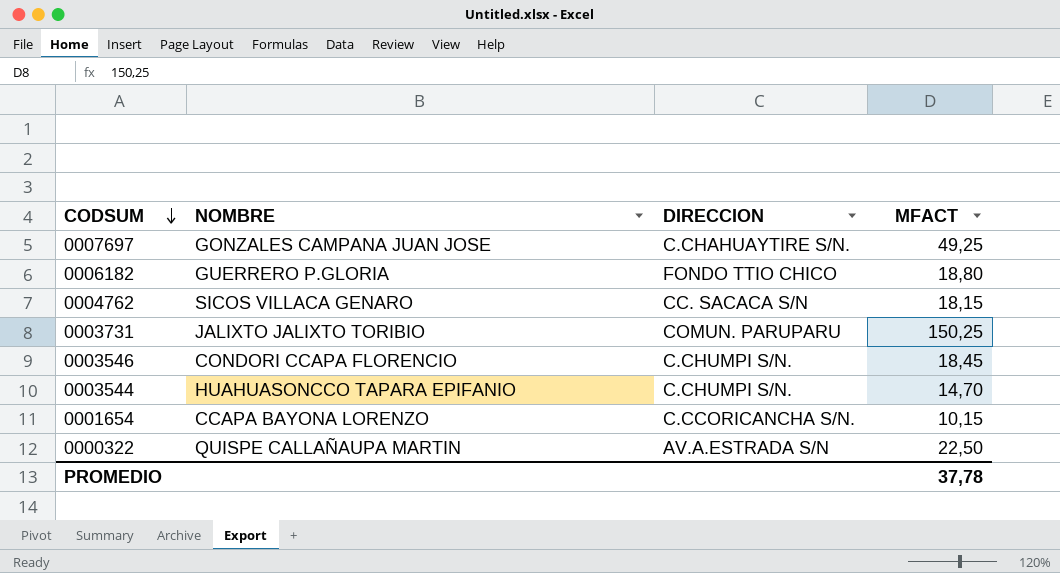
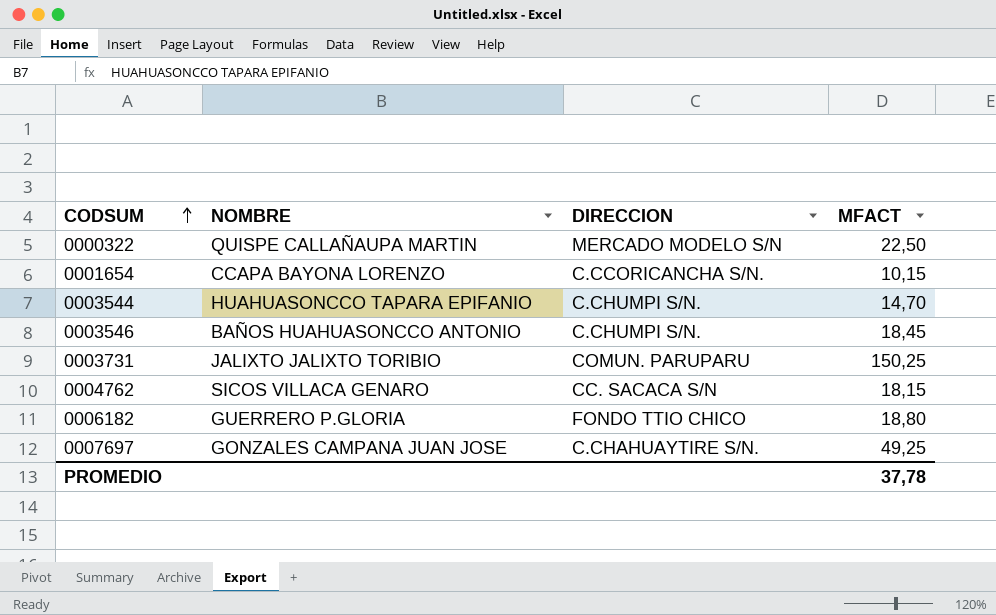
row order: CODSUM descending -> CODSUM ascending
0000322 | DIRECCION: AV.A.ESTRADA S/N -> MERCADO MODELO S/N
0003546 | NOMBRE: CONDORI CCAPA FLORENCIO -> BAÑOS HUAHUASONCCO ANTONIO

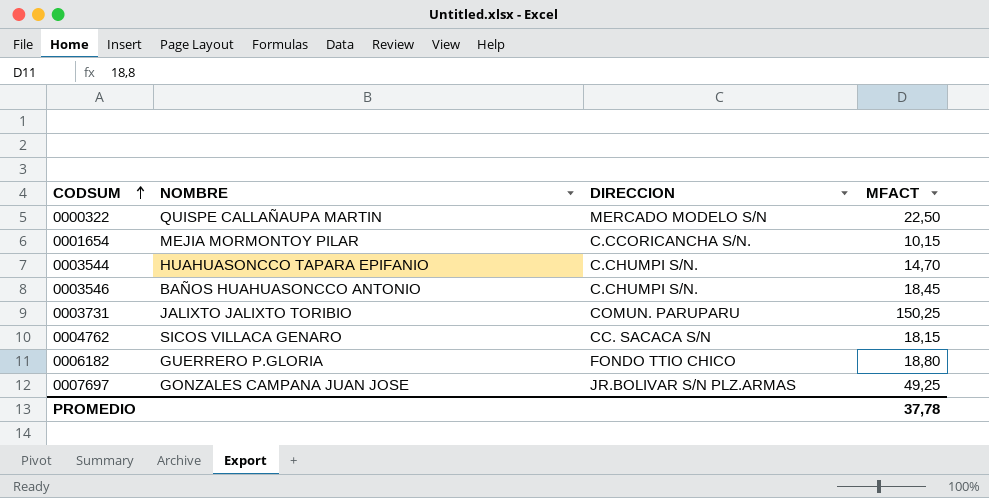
0001654 | NOMBRE: CCAPA BAYONA LORENZO -> MEJIA MORMONTOY PILAR
0007697 | DIRECCION: C.CHAHUAYTIRE S/N. -> JR.BOLIVAR S/N PLZ.ARMAS

